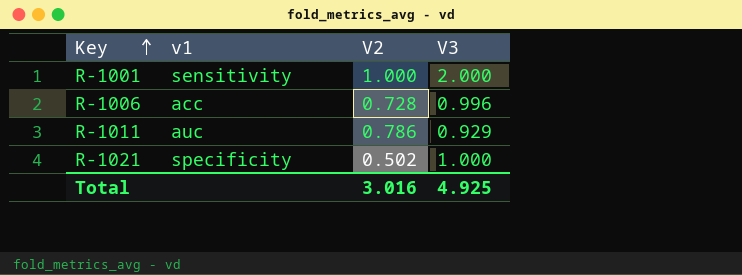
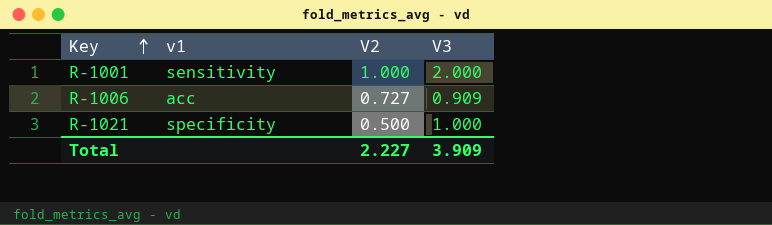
row R-1011: auc | 0.786 | 0.929 -> none
R-1006 | V2: 0.728 -> 0.727
R-1006 | V3: 0.996 -> 0.909
R-1021 | V2: 0.502 -> 0.500
Total | V2: 3.016 -> 2.227
Total | V3: 4.925 -> 3.909

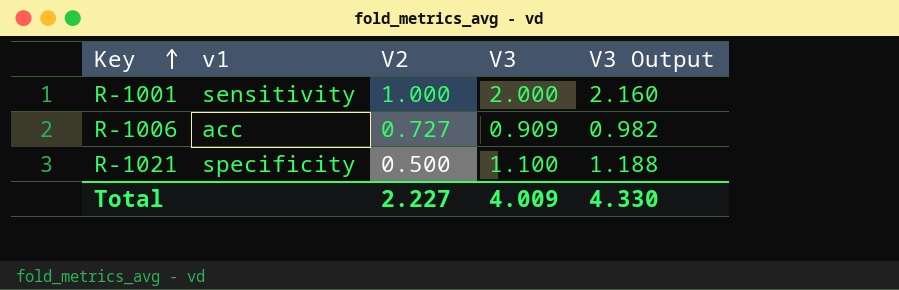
column V3 Output | formula: none -> [V3] * 1.08
R-1021 | V3: 1.000 -> 1.100
Total | V3: 3.909 -> 4.009

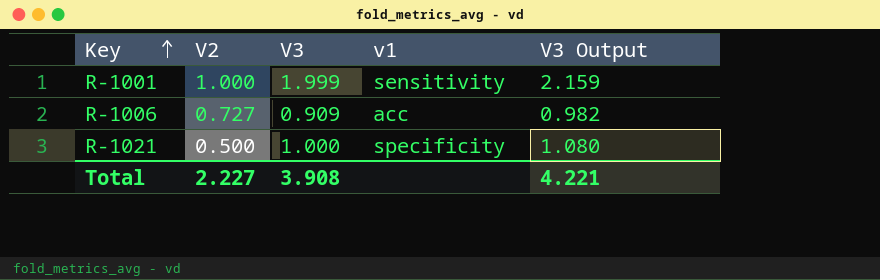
column v1 | position: 2 -> 4
R-1001 | V3: 2.000 -> 1.999
R-1001 | V3 Output: 2.160 -> 2.159
R-1021 | V3: 1.100 -> 1.000
R-1021 | V3 Output: 1.188 -> 1.080
Total | V3: 4.009 -> 3.908
Total | V3 Output: 4.330 -> 4.221

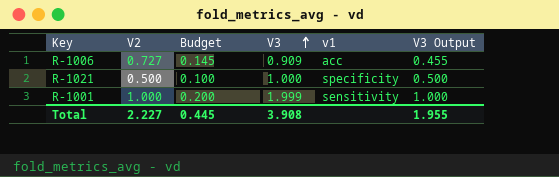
row order: Key ascending -> V3 ascending
column Budget | formula: none -> [V2] * 0.2
column V3 Output | formula: [V3] * 1.08 -> [V3] * 0.5
Total | V3 Output: 4.221 -> 1.955

